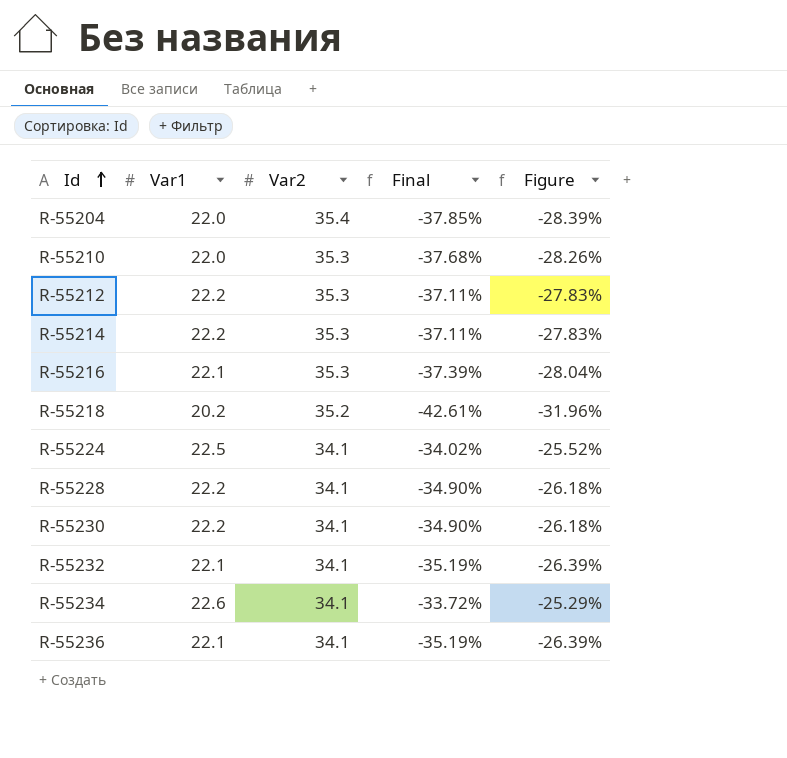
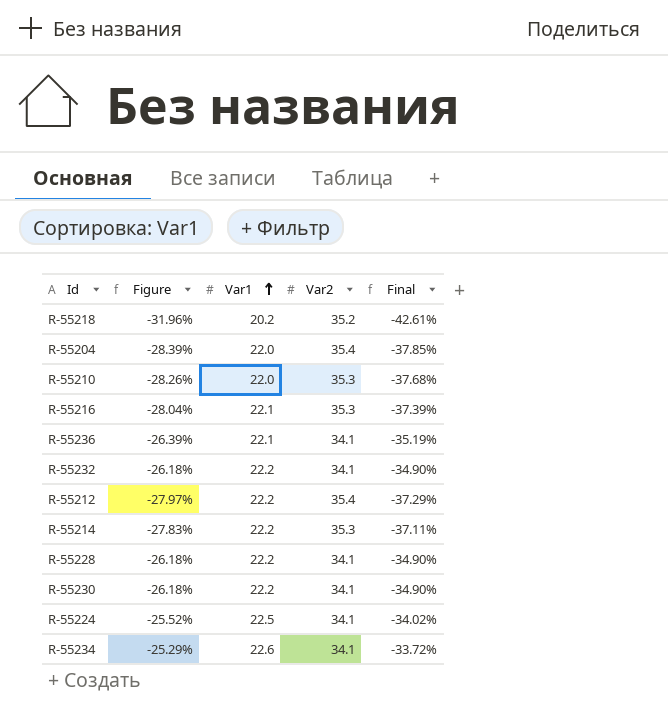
row order: Id ascending -> Var1 ascending
column Figure | position: 5 -> 2
R-55232 | Figure: -26.39% -> -26.18%
R-55232 | Var1: 22.1 -> 22.2
R-55232 | Final: -35.19% -> -34.90%
R-55212 | Figure: -27.83% -> -27.97%
R-55212 | Var2: 35.3 -> 35.4
R-55212 | Final: -37.11% -> -37.29%

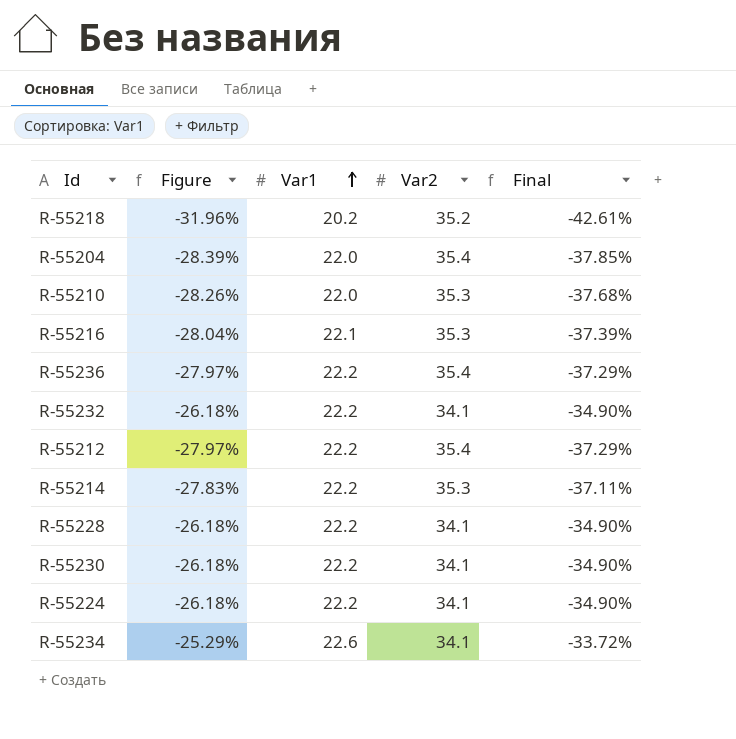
R-55236 | Figure: -26.39% -> -27.97%
R-55236 | Var1: 22.1 -> 22.2
R-55236 | Var2: 34.1 -> 35.4
R-55236 | Final: -35.19% -> -37.29%
R-55224 | Figure: -25.52% -> -26.18%
R-55224 | Var1: 22.5 -> 22.2
R-55224 | Final: -34.02% -> -34.90%

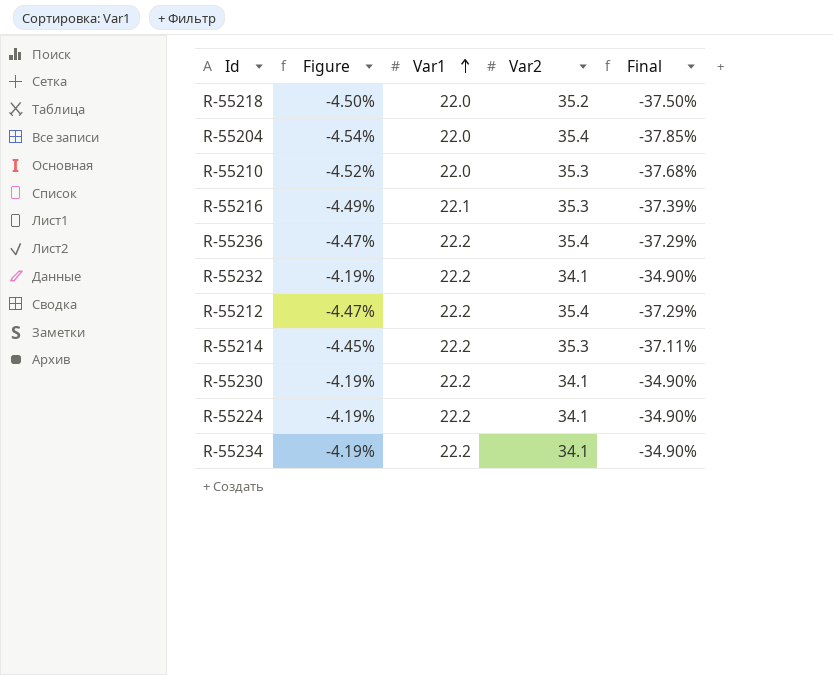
column Figure | formula: [Final] * 0.75 -> [Final] * 0.12
row R-55228: -26.18% | 22.2 | 34.1 | -34.90% -> none
R-55218 | Var1: 20.2 -> 22.0
R-55218 | Final: -42.61% -> -37.50%
R-55234 | Var1: 22.6 -> 22.2
R-55234 | Final: -33.72% -> -34.90%

